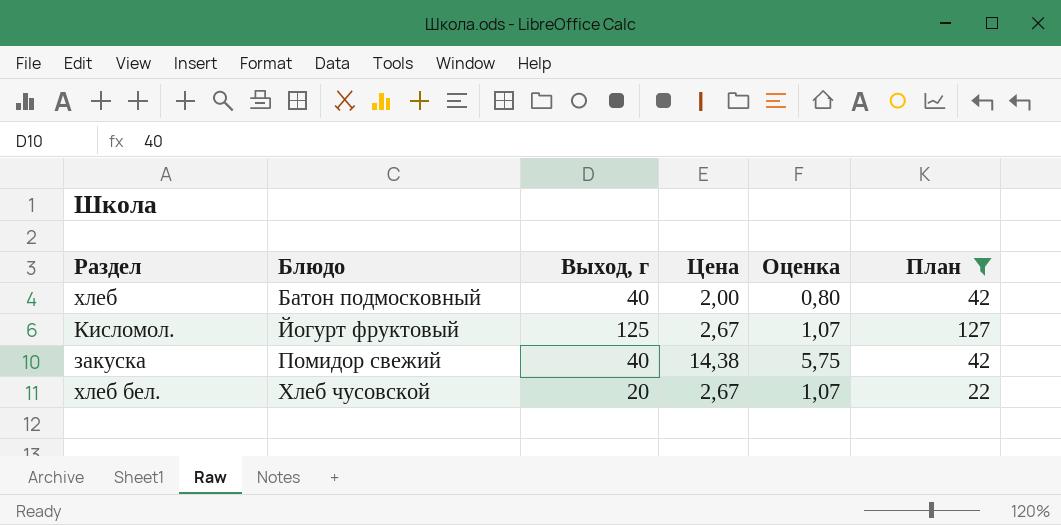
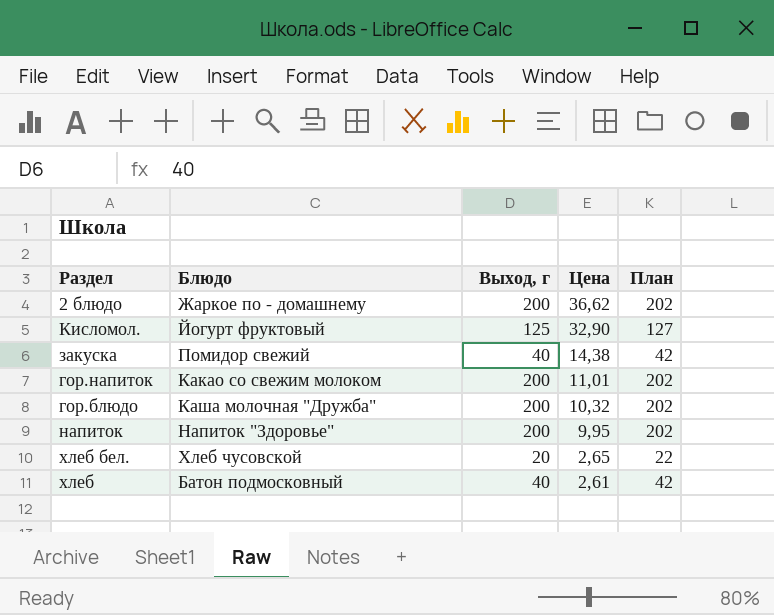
filter: План != 202 -> none
row order: Блюдо ascending -> Цена descending
column Оценка | formula: [Цена] * 0,4 -> none
Кисломол. | Цена: 2,67 -> 32,90
хлеб бел. | Цена: 2,67 -> 2,65
хлеб | Цена: 2,00 -> 2,61

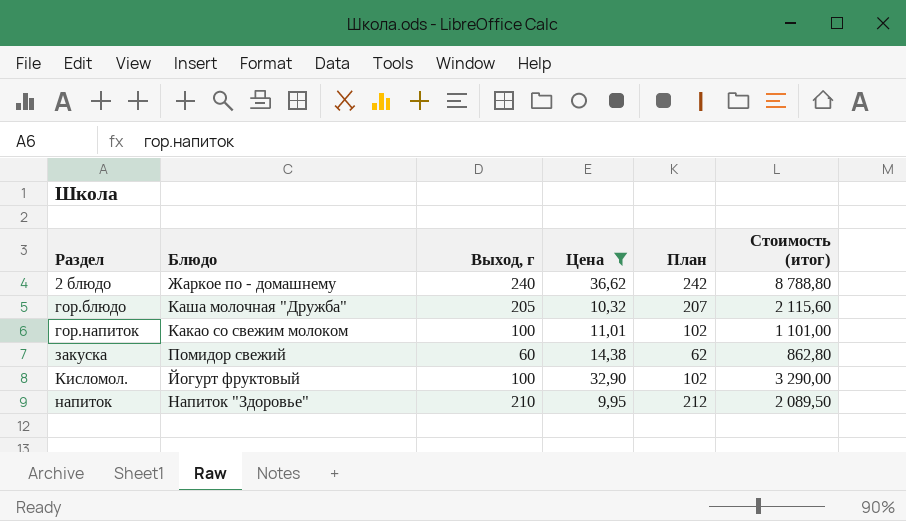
filter: none -> Цена >= 9,95
row order: Цена descending -> Раздел ascending
column Стоимость (итог) | formula: none -> [Выход, г] * [Цена]
2 блюдо | Выход, г: 200 -> 240
2 блюдо | План: 202 -> 242
гор.блюдо | Выход, г: 200 -> 205
гор.блюдо | План: 202 -> 207
гор.напиток | Выход, г: 200 -> 100
гор.напиток | План: 202 -> 102
закуска | Выход, г: 40 -> 60
закуска | План: 42 -> 62
Кисломол. | Выход, г: 125 -> 100
Кисломол. | План: 127 -> 102
напиток | Выход, г: 200 -> 210
напиток | План: 202 -> 212

